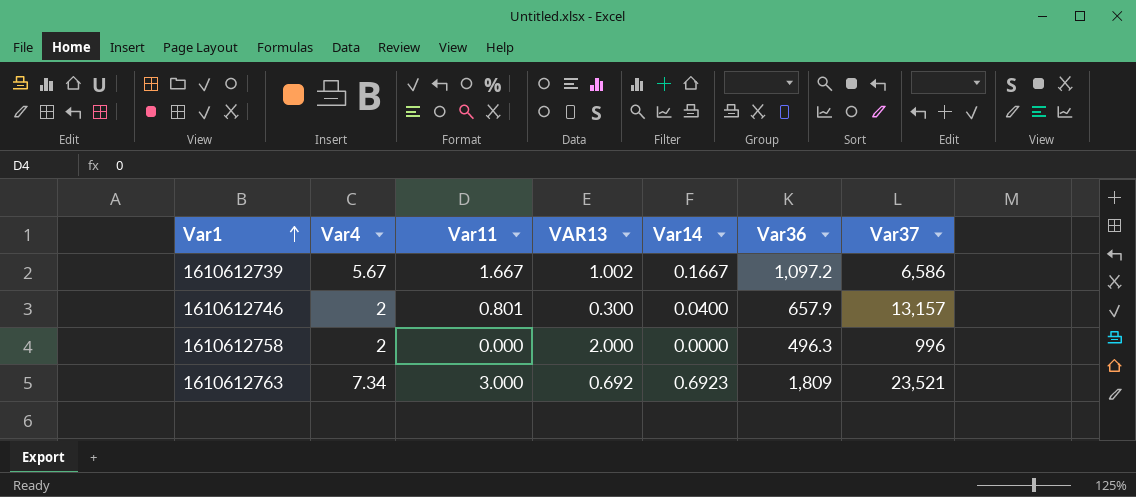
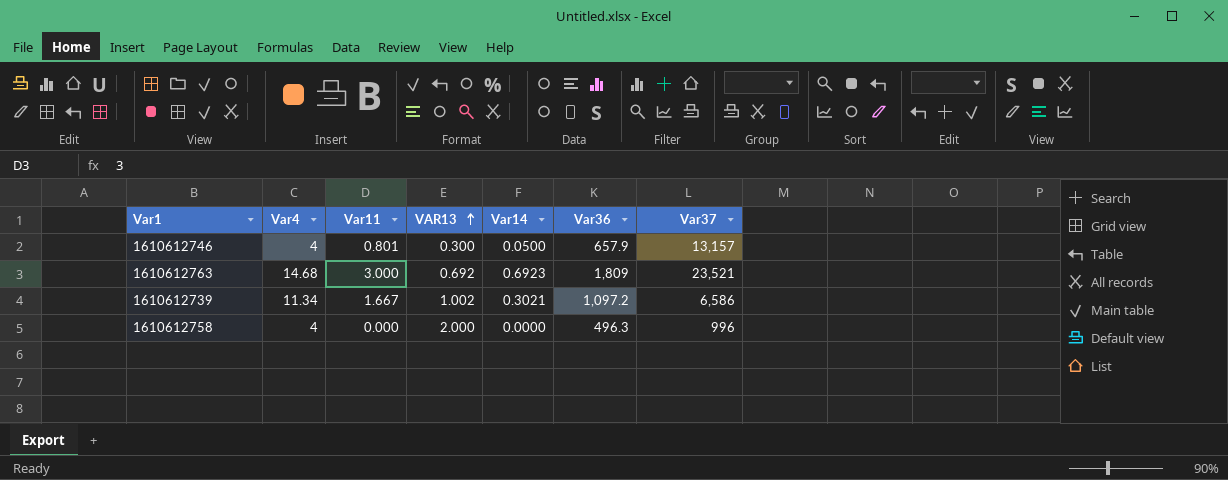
row order: Var1 ascending -> VAR13 ascending
1610612746 | Var4: 2 -> 4
1610612746 | Var14: 0.0400 -> 0.0500
1610612763 | Var4: 7.34 -> 14.68
1610612739 | Var4: 5.67 -> 11.34
1610612739 | Var14: 0.1667 -> 0.3021
1610612758 | Var4: 2 -> 4

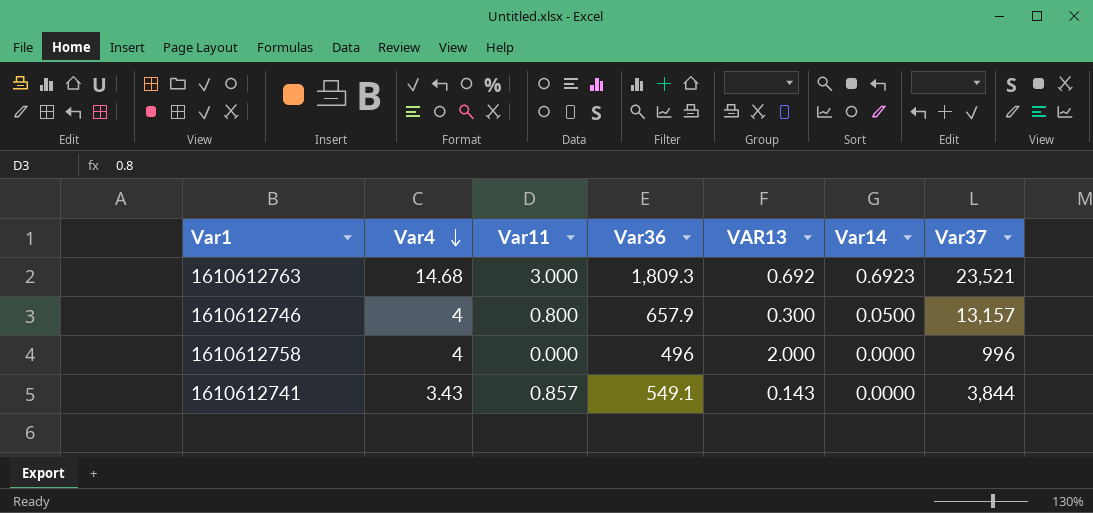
row order: VAR13 ascending -> Var4 descending
column Var36 | position: 6 -> 4
row 1610612739: 11.34 | 1.667 | 1.002 | 0.3021 | 1,097.2 | 6,586 -> none
1610612763 | Var36: 1,809 -> 1,809.3
1610612746 | Var11: 0.801 -> 0.800
1610612758 | Var36: 496.3 -> 496
row 1610612741: none -> 3.43 | 0.857 | 549.1 | 0.143 | 0.0000 | 3,844

